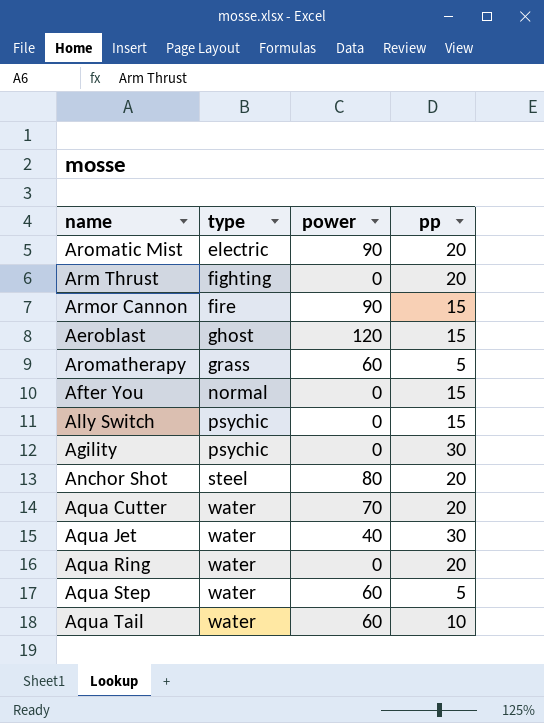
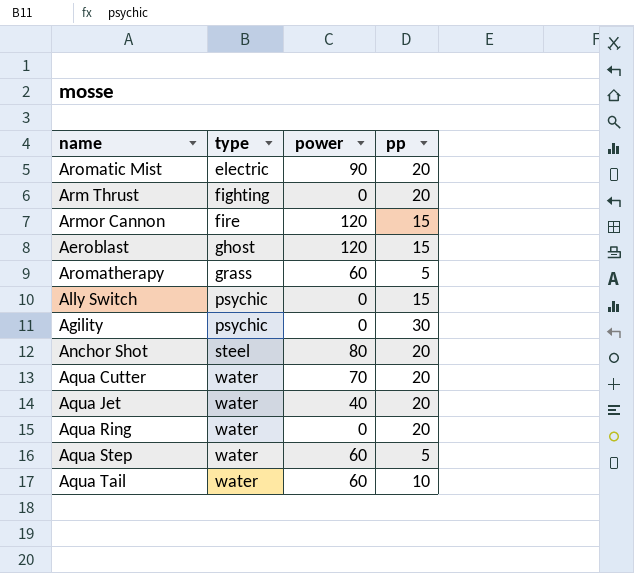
row After You: normal | 0 | 15 -> none
Armor Cannon | power: 90 -> 120
Aqua Jet | pp: 30 -> 20

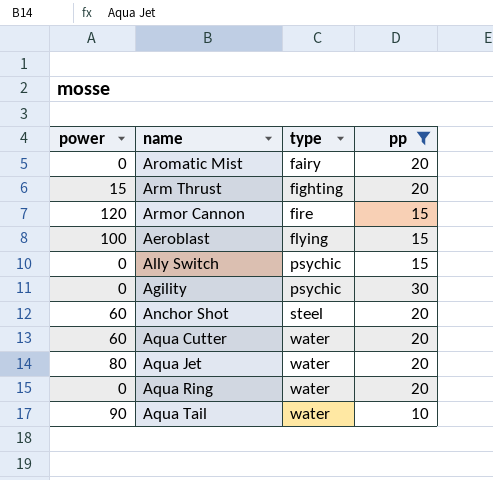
filter: none -> pp != 5
column power | position: 3 -> 1
Aromatic Mist | power: 90 -> 0
Aromatic Mist | type: electric -> fairy
Arm Thrust | power: 0 -> 15
Aeroblast | power: 120 -> 100
Aeroblast | type: ghost -> flying
Anchor Shot | power: 80 -> 60
Aqua Cutter | power: 70 -> 60
Aqua Jet | power: 40 -> 80
Aqua Tail | power: 60 -> 90

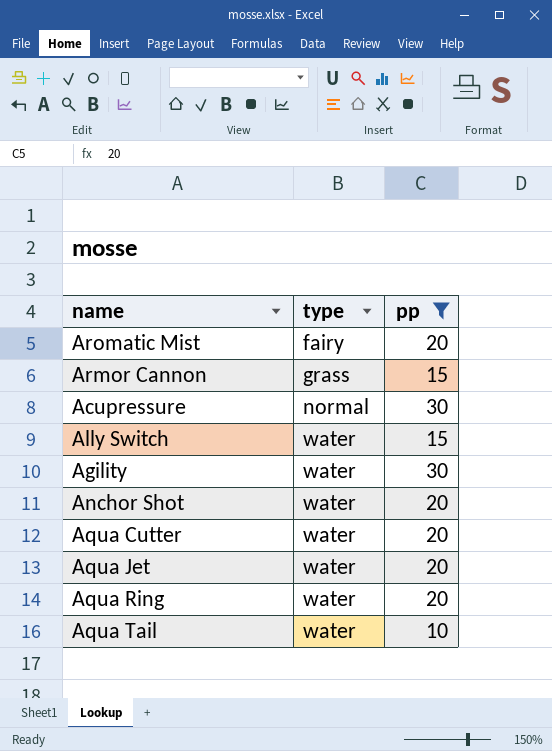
column power | position: 1 -> none
row Arm Thrust: 15 | fighting | 20 -> none
row Aeroblast: 100 | flying | 15 -> none
Armor Cannon | type: fire -> grass
row Acupressure: none -> normal | 30
Ally Switch | type: psychic -> water
Agility | type: psychic -> water
Anchor Shot | type: steel -> water

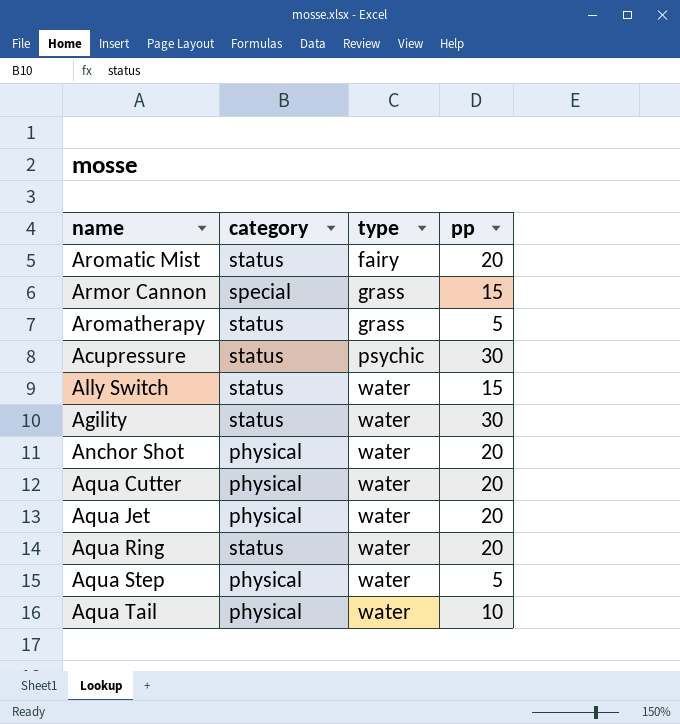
filter: pp != 5 -> none
column category | position: none -> 2
Acupressure | type: normal -> psychic

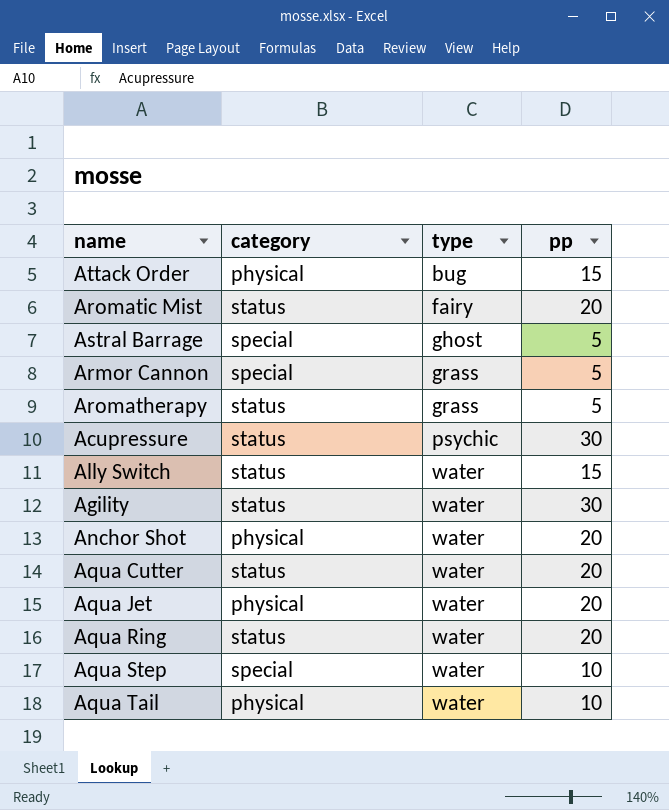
row Attack Order: none -> physical | bug | 15
row Astral Barrage: none -> special | ghost | 5
Armor Cannon | pp: 15 -> 5
Aqua Cutter | category: physical -> status
Aqua Step | category: physical -> special
Aqua Step | pp: 5 -> 10

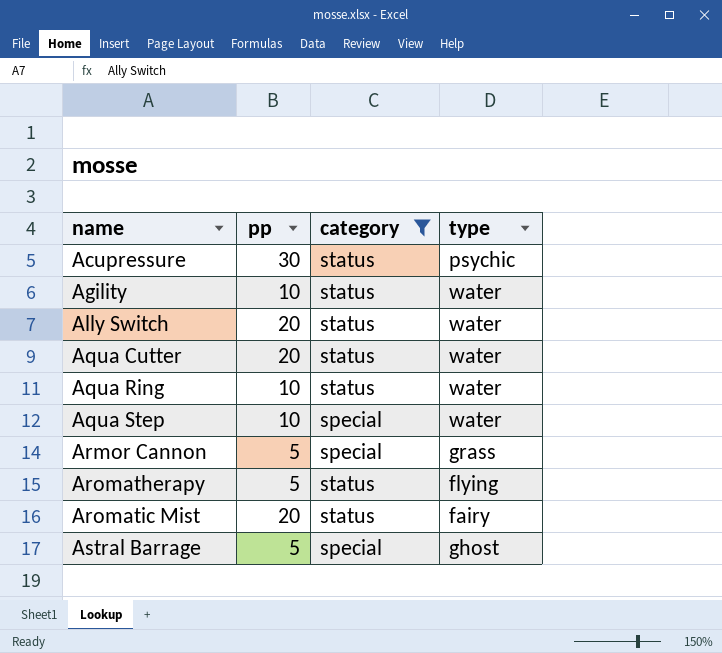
filter: none -> category != physical
row order: type ascending -> name ascending
column pp | position: 4 -> 2
Agility | pp: 30 -> 10
Ally Switch | pp: 15 -> 20
Aqua Ring | pp: 20 -> 10
Aromatherapy | type: grass -> flying

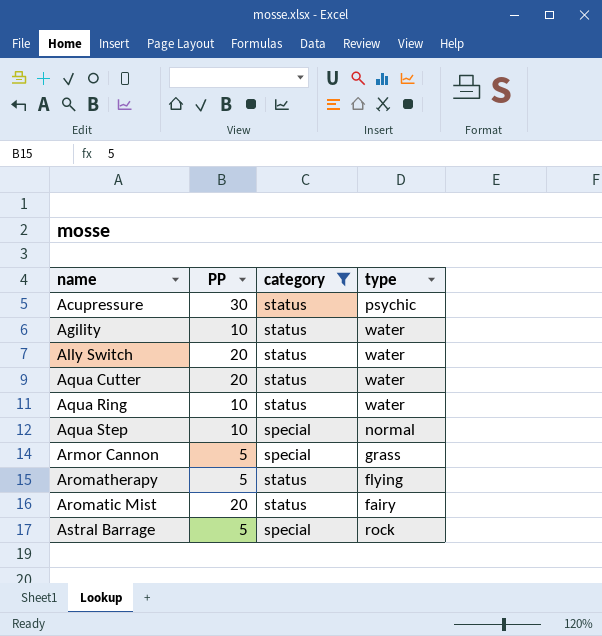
column name: pp -> PP
Aqua Step | type: water -> normal
Astral Barrage | type: ghost -> rock

